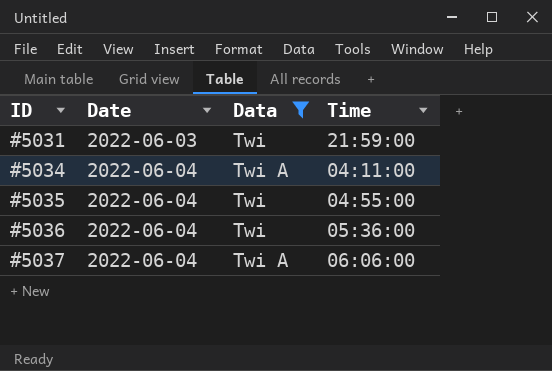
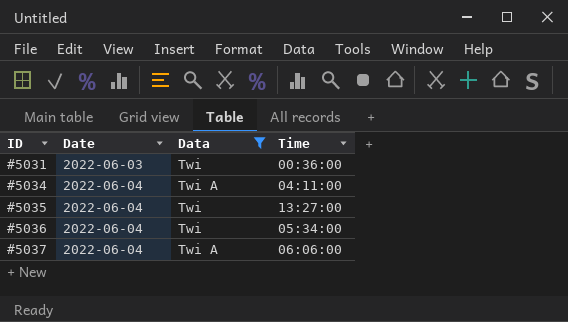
#5031 | Time: 21:59:00 -> 00:36:00
#5035 | Time: 04:55:00 -> 13:27:00
#5036 | Time: 05:36:00 -> 05:34:00

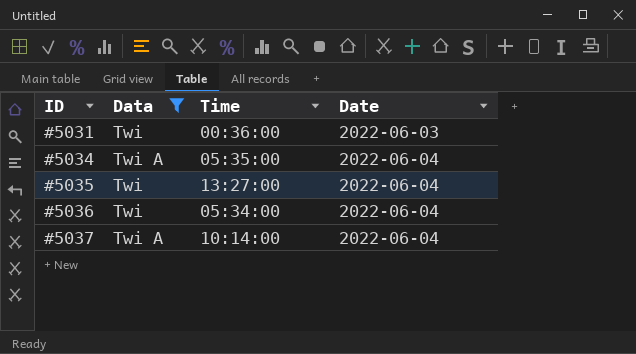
column Date | position: 2 -> 4
#5034 | Time: 04:11:00 -> 05:35:00
#5037 | Time: 06:06:00 -> 10:14:00

